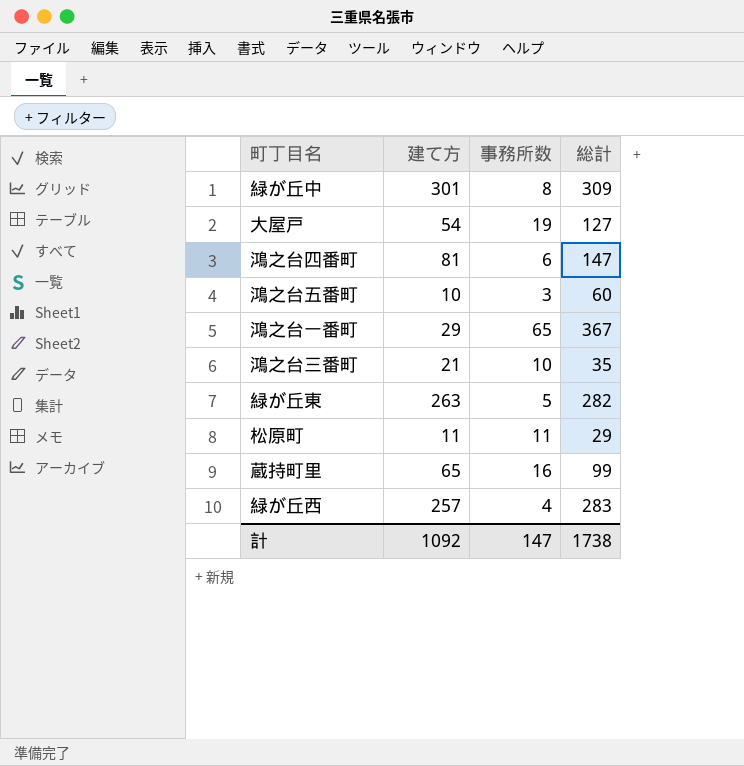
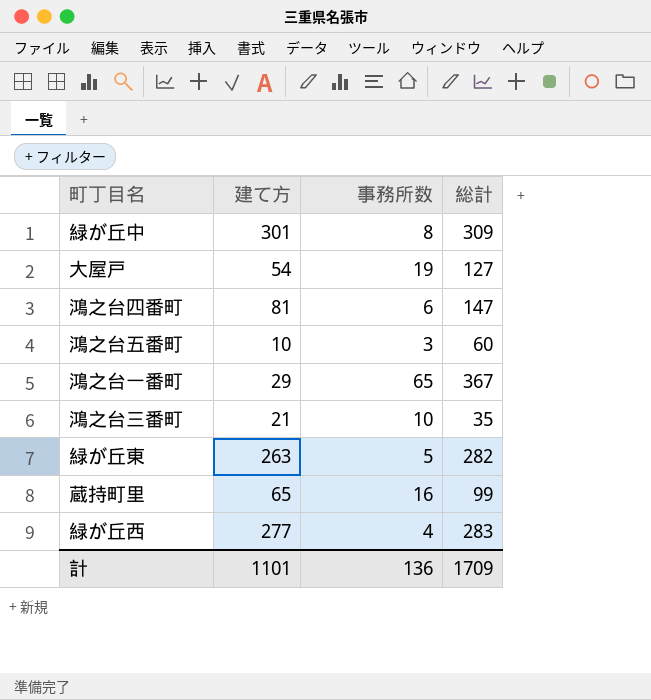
row 松原町: 11 | 11 | 29 -> none
緑が丘西 | 建て方: 257 -> 277
計 | 建て方: 1092 -> 1101
計 | 事務所数: 147 -> 136
計 | 総計: 1738 -> 1709

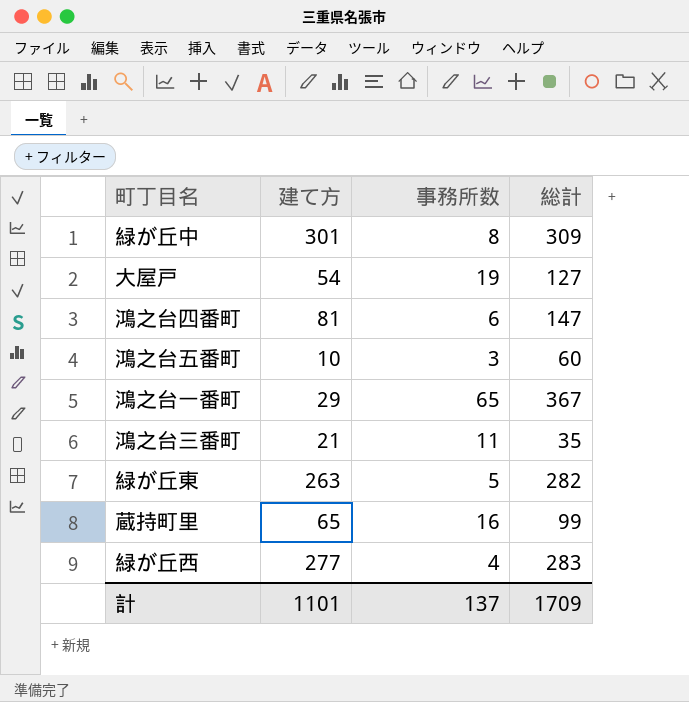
鴻之台三番町 | 事務所数: 10 -> 11
計 | 事務所数: 136 -> 137

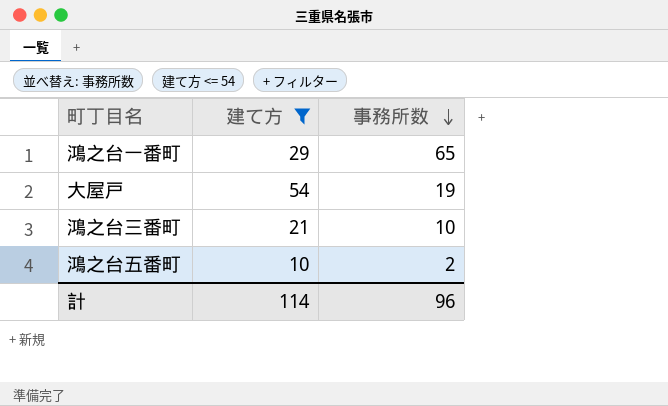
filter: none -> 建て方 <= 54
row order: none -> 事務所数 descending
column 総計 | position: 4 -> none
鴻之台三番町 | 事務所数: 11 -> 10
鴻之台五番町 | 事務所数: 3 -> 2
計 | 建て方: 1101 -> 114
計 | 事務所数: 137 -> 96

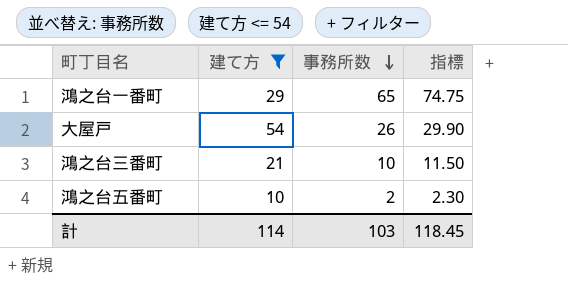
column 指標 | formula: none -> [事務所数] * 1.15
大屋戸 | 事務所数: 19 -> 26
計 | 事務所数: 96 -> 103

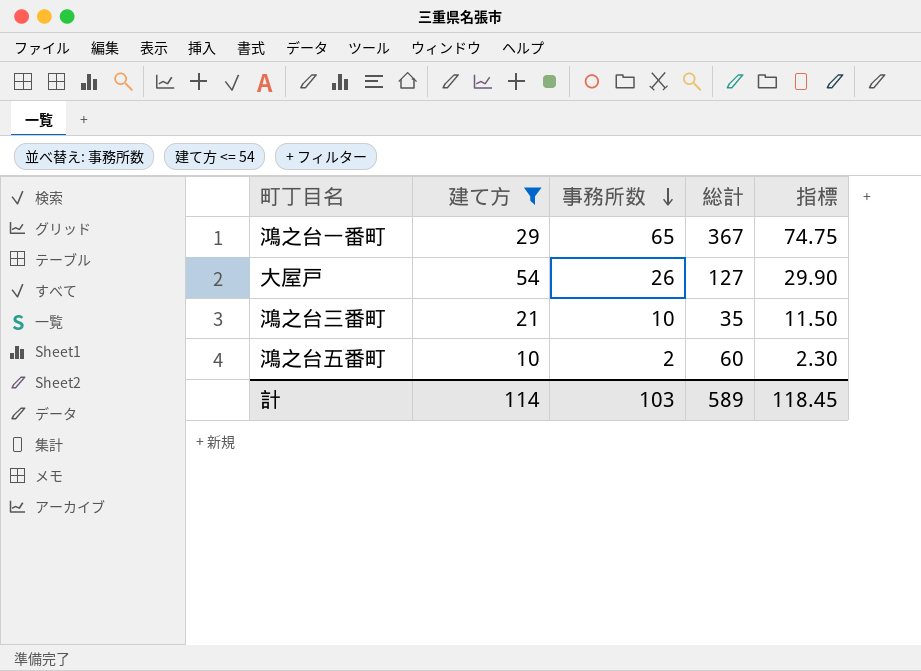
column 総計 | position: none -> 4

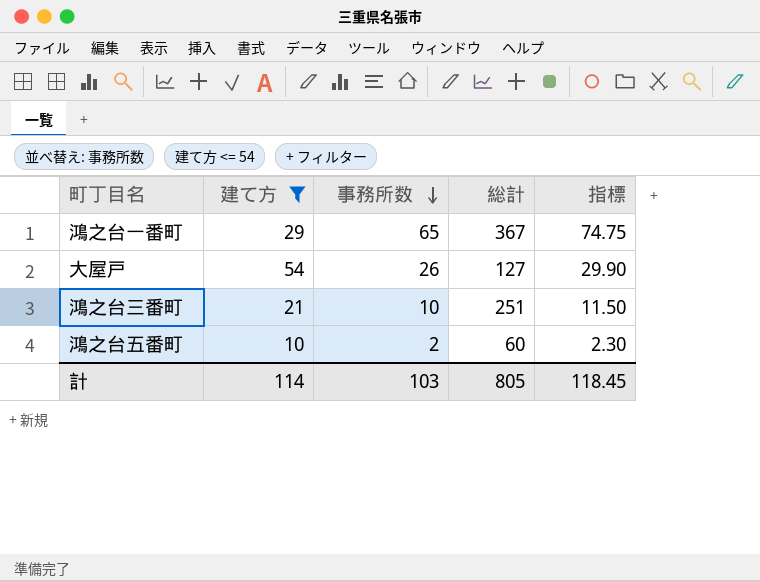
鴻之台三番町 | 総計: 35 -> 251
計 | 総計: 589 -> 805

